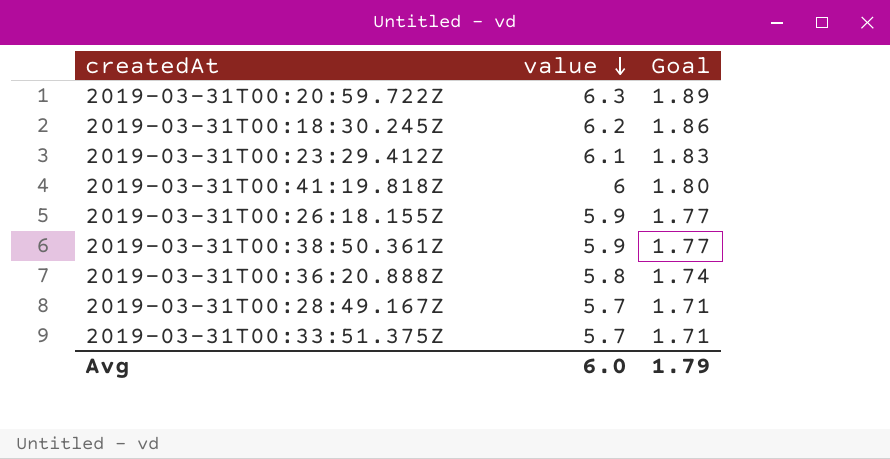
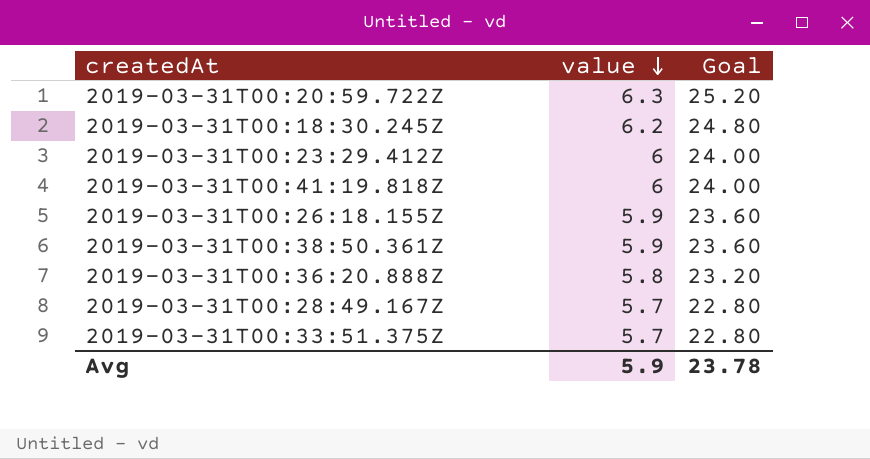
column Goal | formula: [value] * 0.3 -> [value] * 4
2019-03-31T00:23:29.412Z | value: 6.1 -> 6
Avg | value: 6.0 -> 5.9
Avg | Goal: 1.79 -> 23.78

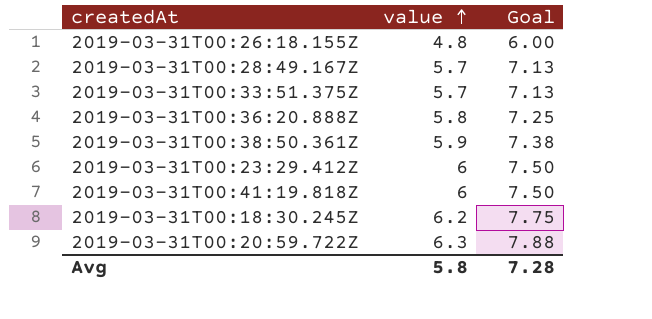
row order: value descending -> value ascending
column Goal | formula: [value] * 4 -> [value] * 1.25
2019-03-31T00:26:18.155Z | value: 5.9 -> 4.8
Avg | value: 5.9 -> 5.8
Avg | Goal: 23.78 -> 7.28

